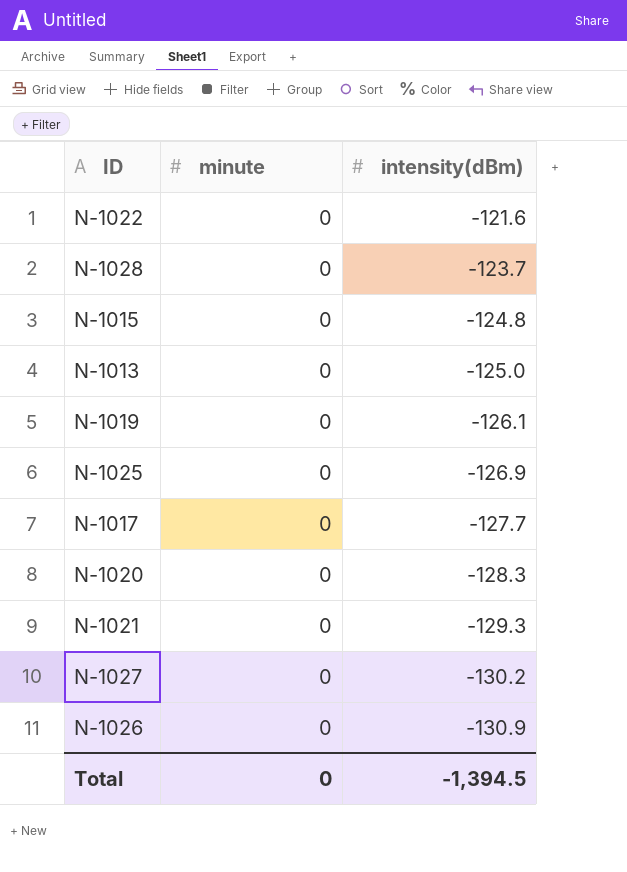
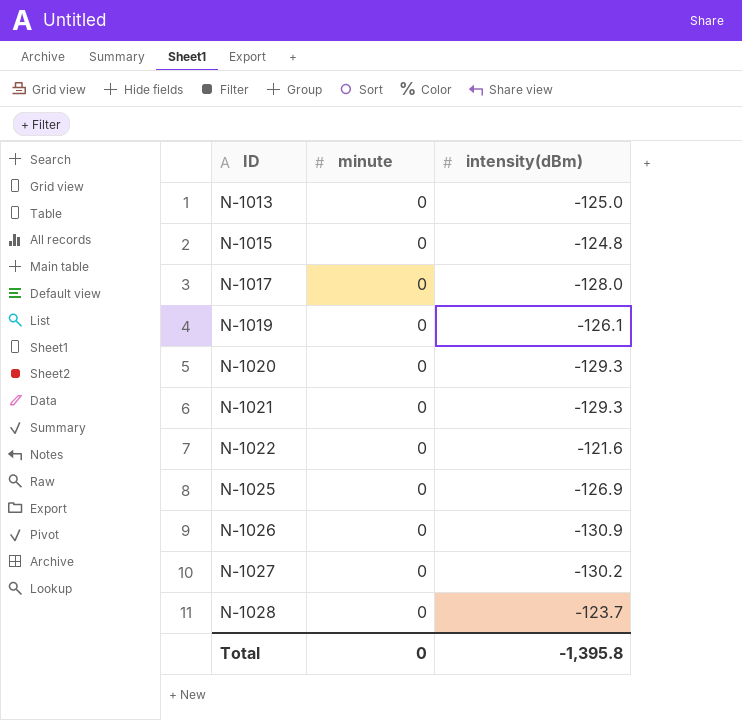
row order: intensity(dBm) descending -> ID ascending
N-1017 | intensity(dBm): -127.7 -> -128.0
N-1020 | intensity(dBm): -128.3 -> -129.3
Total | intensity(dBm): -1,394.5 -> -1,395.8

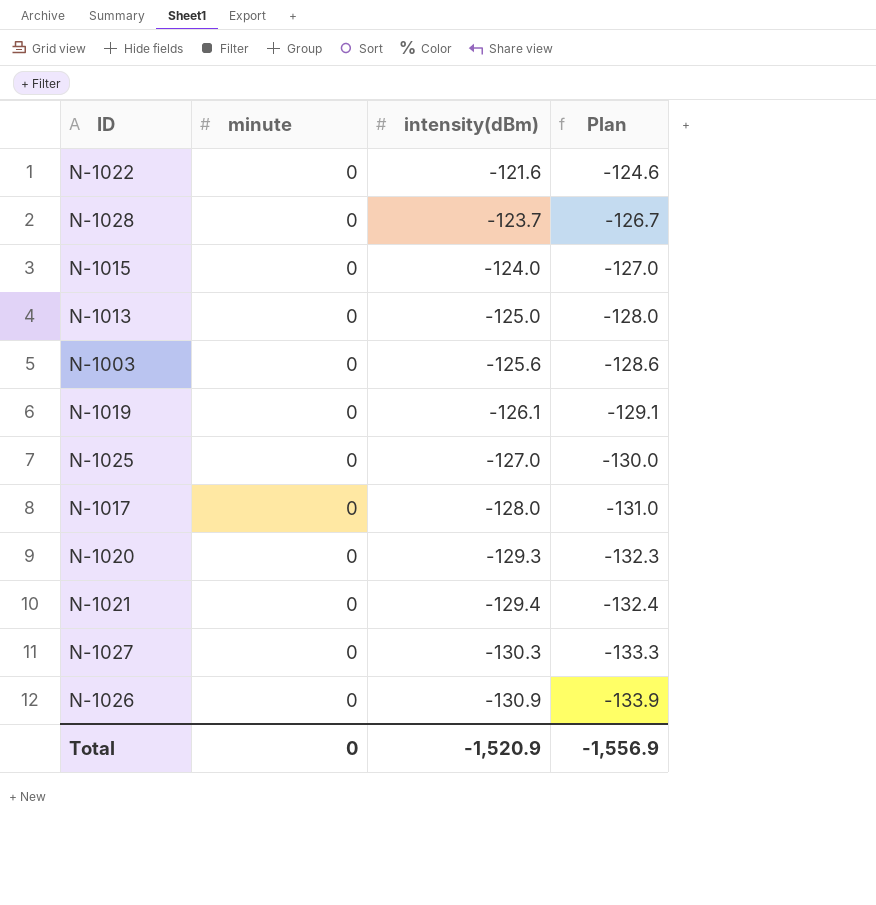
row order: ID ascending -> intensity(dBm) descending
column Plan | formula: none -> [intensity(dBm)] - 3
N-1015 | intensity(dBm): -124.8 -> -124.0
row N-1003: none -> 0 | -125.6 | -128.6
N-1025 | intensity(dBm): -126.9 -> -127.0
N-1021 | intensity(dBm): -129.3 -> -129.4
N-1027 | intensity(dBm): -130.2 -> -130.3
Total | intensity(dBm): -1,395.8 -> -1,520.9

